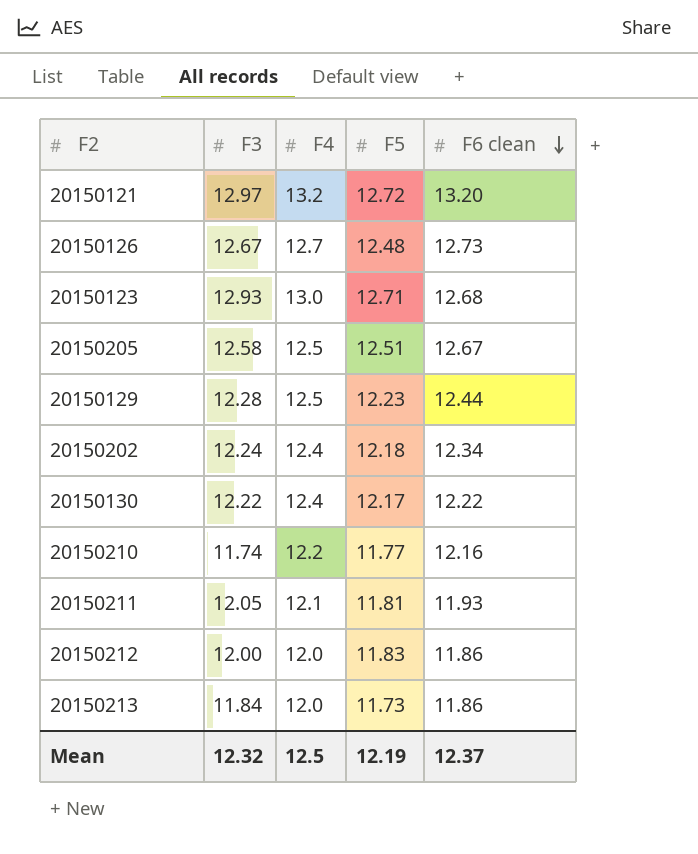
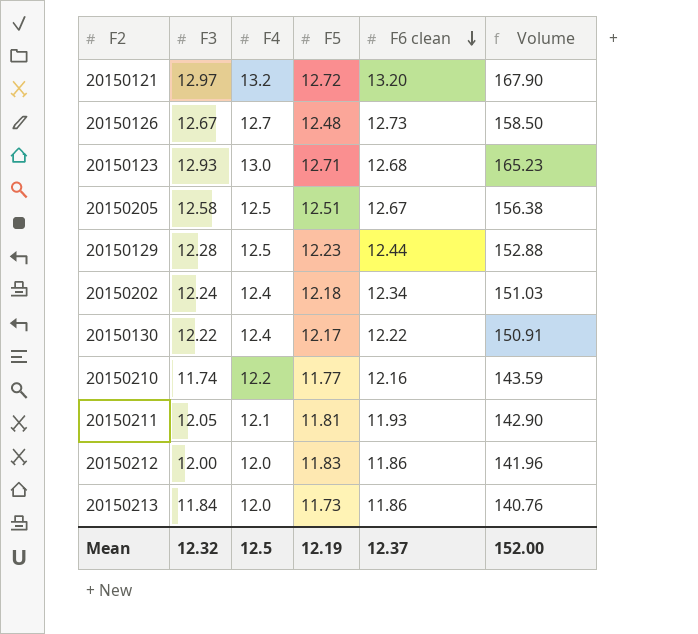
column Volume | formula: none -> [F4] * [F5]

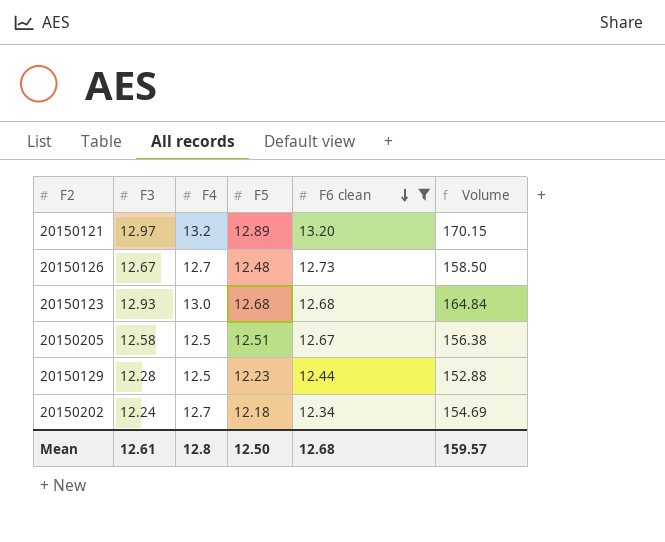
filter: none -> F6 clean >= 12.34
20150121 | F5: 12.72 -> 12.89
20150121 | Volume: 167.90 -> 170.15
20150123 | F5: 12.71 -> 12.68
20150123 | Volume: 165.23 -> 164.84
20150202 | F4: 12.4 -> 12.7
20150202 | Volume: 151.03 -> 154.69
Mean | F3: 12.32 -> 12.61
Mean | F4: 12.5 -> 12.8
Mean | F5: 12.19 -> 12.50
Mean | F6 clean: 12.37 -> 12.68
Mean | Volume: 152.00 -> 159.57

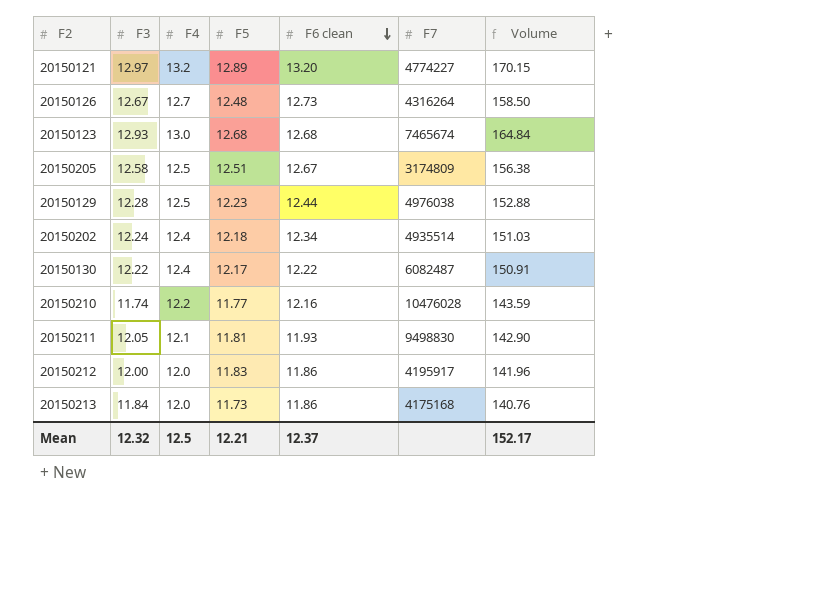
filter: F6 clean >= 12.34 -> none
column F7 | position: none -> 6
20150202 | F4: 12.7 -> 12.4
20150202 | Volume: 154.69 -> 151.03
Mean | F3: 12.61 -> 12.32
Mean | F4: 12.8 -> 12.5
Mean | F5: 12.50 -> 12.21
Mean | F6 clean: 12.68 -> 12.37
Mean | Volume: 159.57 -> 152.17

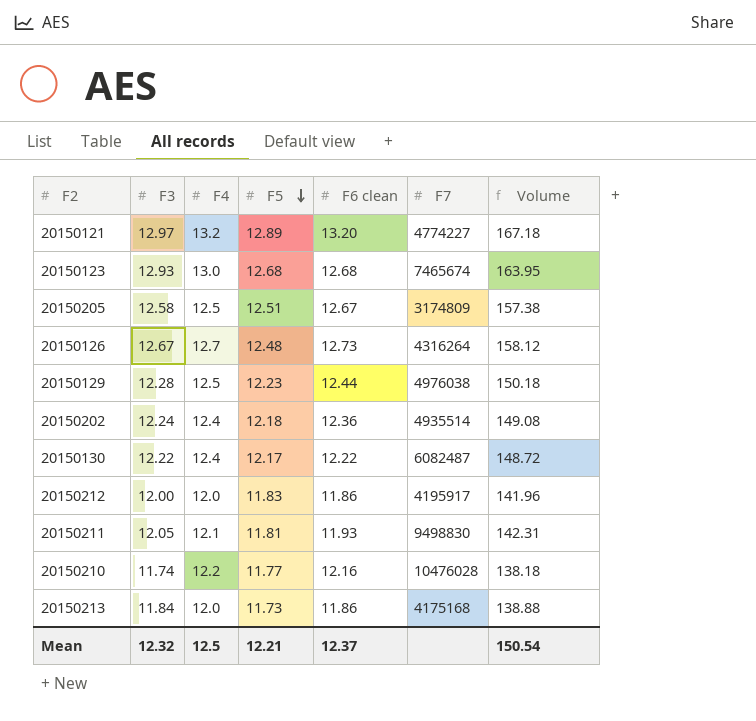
row order: F6 clean descending -> F5 descending
column Volume | formula: [F4] * [F5] -> [F3] * [F5]
20150202 | F6 clean: 12.34 -> 12.36
Mean | Volume: 152.17 -> 150.54

